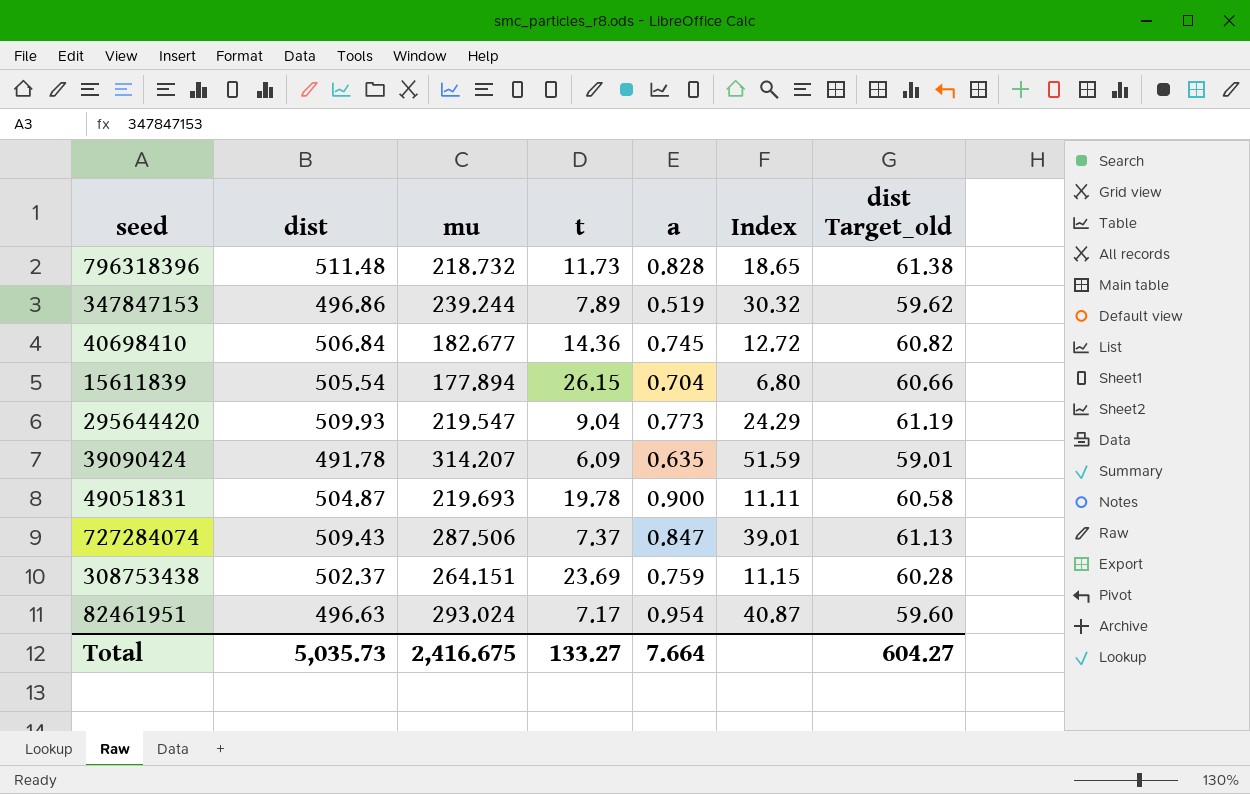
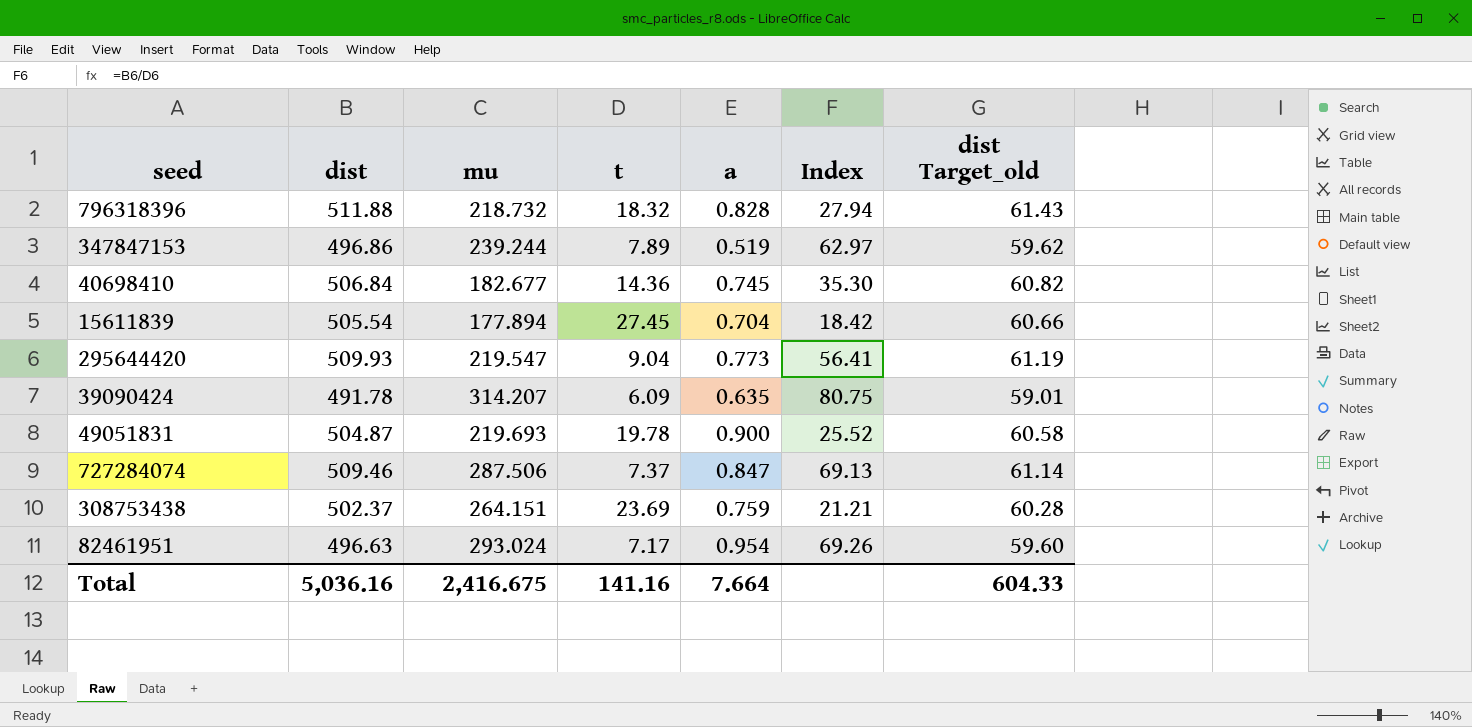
column Index | formula: [mu] / [t] -> [dist] / [t]
796318396 | dist: 511.48 -> 511.88
796318396 | t: 11.73 -> 18.32
796318396 | dist Target_old: 61.38 -> 61.43
15611839 | t: 26.15 -> 27.45
727284074 | dist: 509.43 -> 509.46
727284074 | dist Target_old: 61.13 -> 61.14
Total | dist: 5,035.73 -> 5,036.16
Total | t: 133.27 -> 141.16
Total | dist Target_old: 604.27 -> 604.33

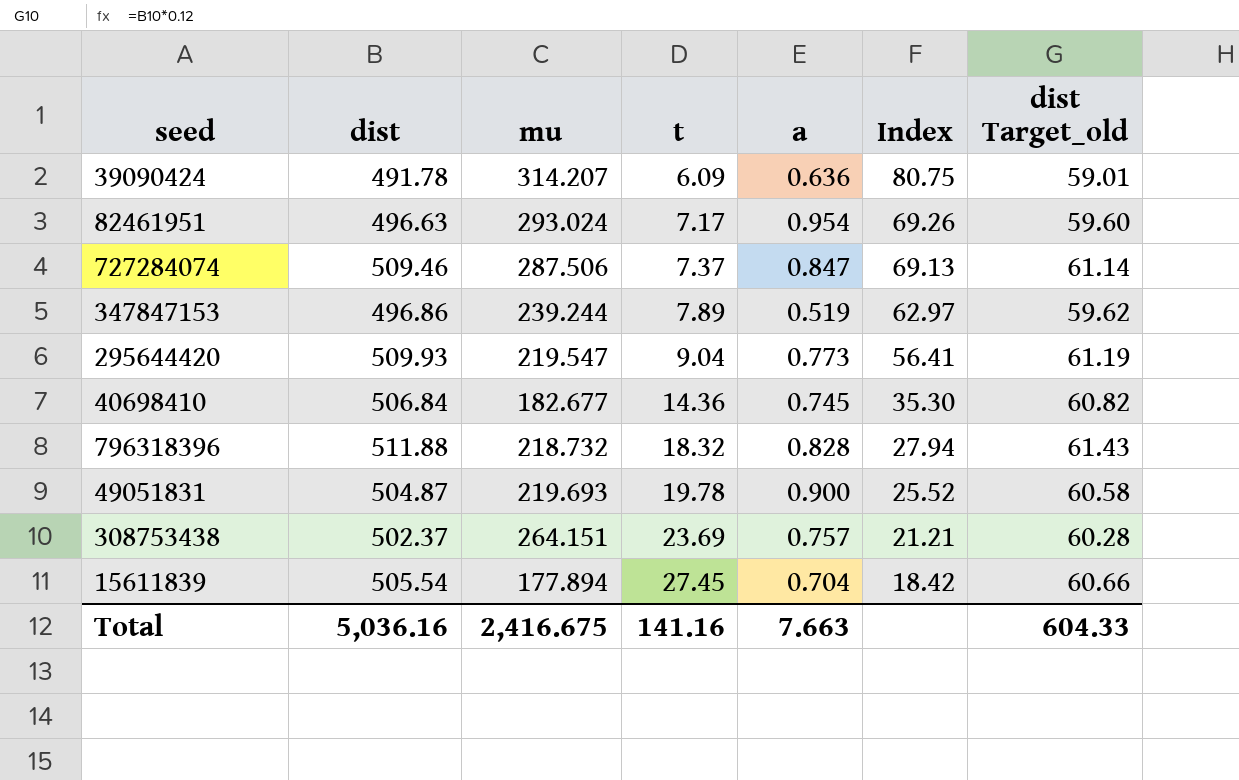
row order: none -> t ascending
39090424 | a: 0.635 -> 0.636
308753438 | a: 0.759 -> 0.757
Total | a: 7.664 -> 7.663

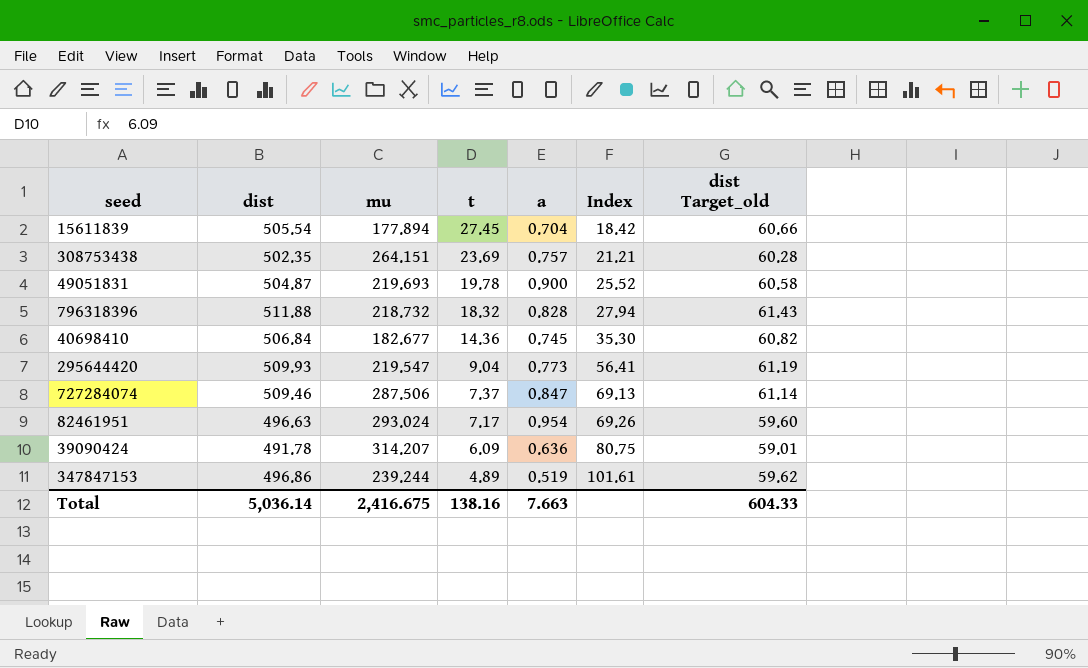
row order: t ascending -> t descending
308753438 | dist: 502.37 -> 502.35
347847153 | t: 7.89 -> 4.89
347847153 | Index: 62.97 -> 101.61
Total | dist: 5,036.16 -> 5,036.14
Total | t: 141.16 -> 138.16

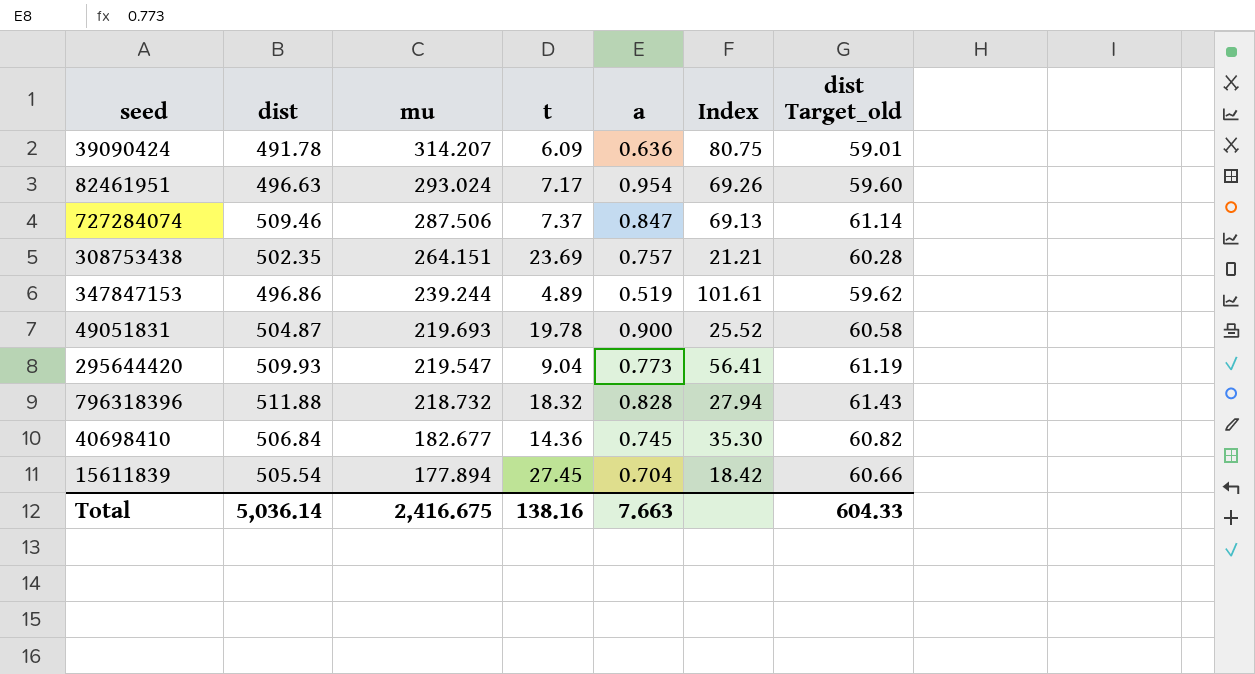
row order: t descending -> mu descending

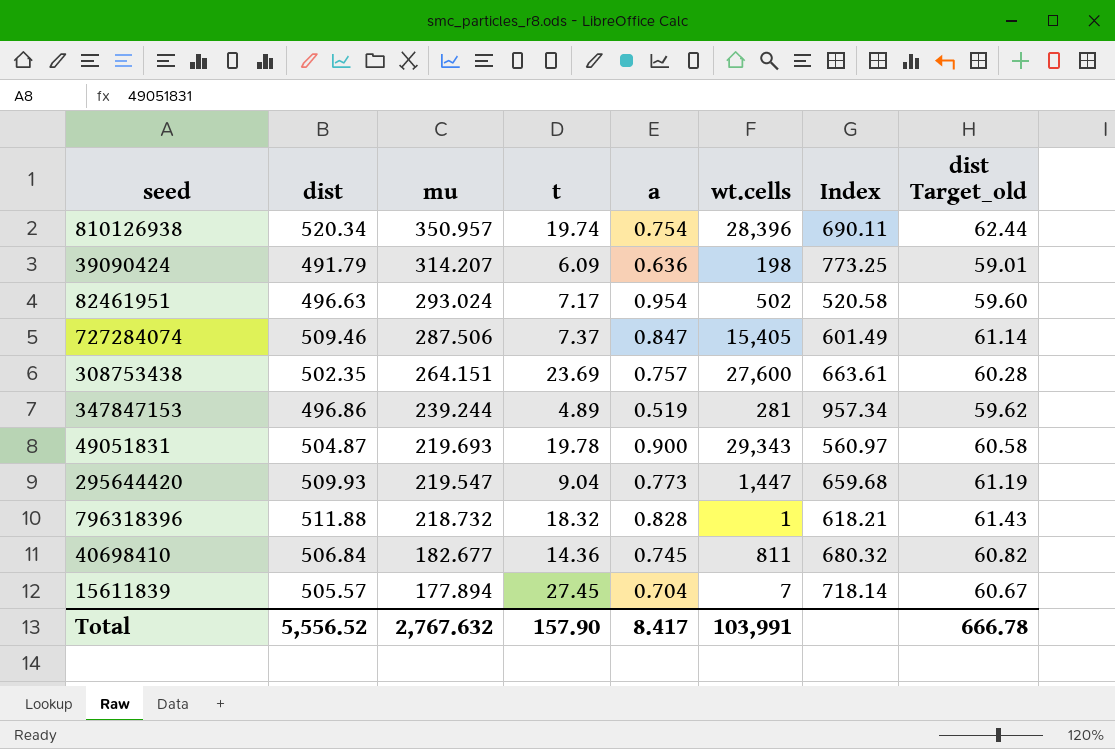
column wt.cells | position: none -> 6
column Index | formula: [dist] / [t] -> [dist] / [a]
row 810126938: none -> 520.34 | 350.957 | 19.74 | 0.754 | 28,396 | 690.11 | 62.44
39090424 | dist: 491.78 -> 491.79
15611839 | dist: 505.54 -> 505.57
15611839 | dist Target_old: 60.66 -> 60.67
Total | dist: 5,036.14 -> 5,556.52
Total | mu: 2,416.675 -> 2,767.632
Total | t: 138.16 -> 157.90
Total | a: 7.663 -> 8.417
Total | dist Target_old: 604.33 -> 666.78

